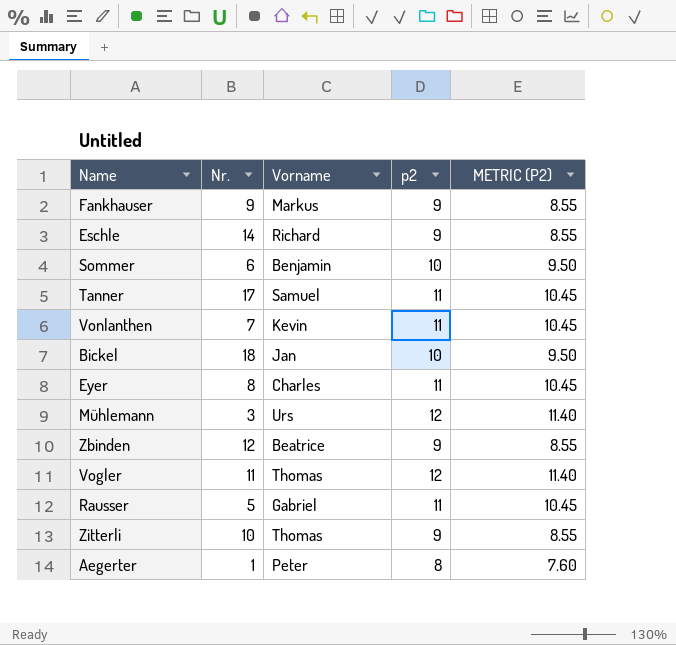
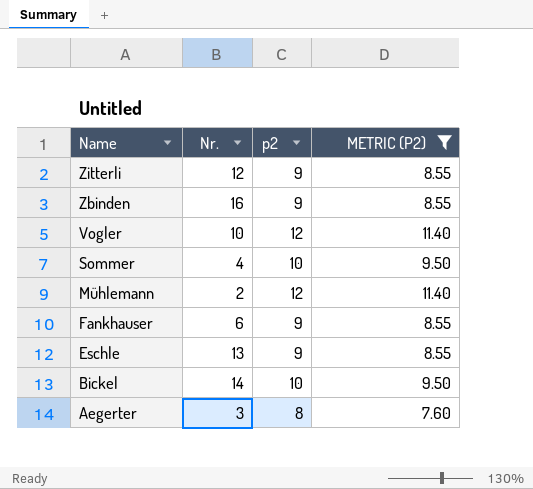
filter: none -> METRIC (P2) != 10.45
row order: none -> Name descending
column Vorname | position: 3 -> none
Zitterli | Nr.: 10 -> 12
Zbinden | Nr.: 12 -> 16
Vogler | Nr.: 11 -> 10
Sommer | Nr.: 6 -> 4
Mühlemann | Nr.: 3 -> 2
Fankhauser | Nr.: 9 -> 6
Eschle | Nr.: 14 -> 13
Bickel | Nr.: 18 -> 14
Aegerter | Nr.: 1 -> 3

